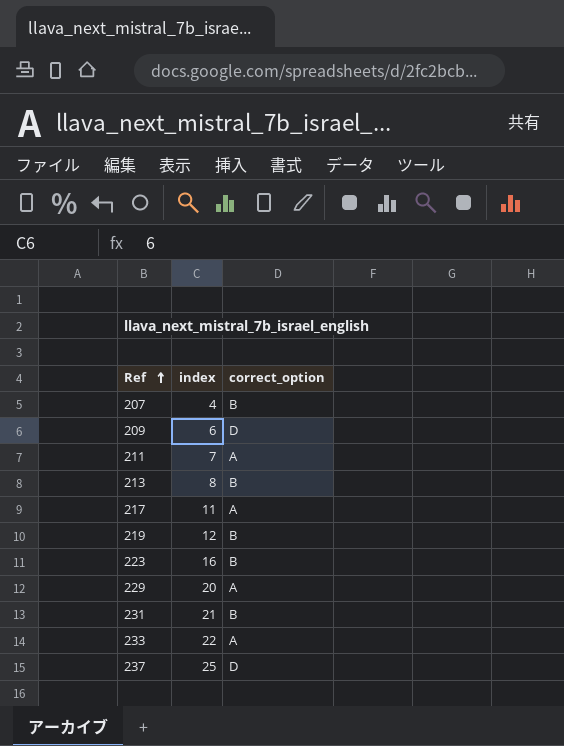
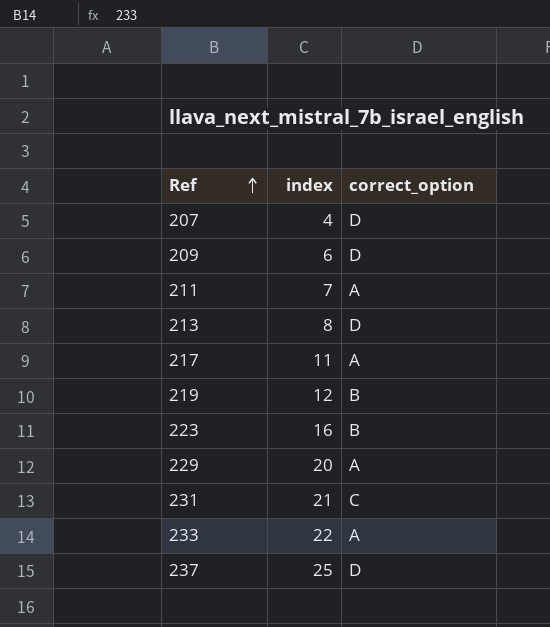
207 | correct_option: B -> D
213 | correct_option: B -> D
231 | correct_option: B -> C

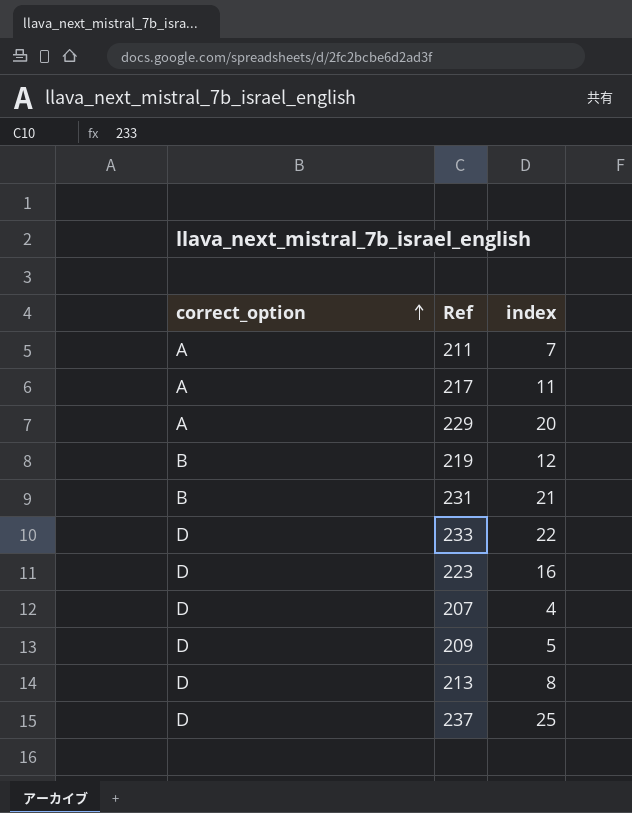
row order: Ref ascending -> correct_option ascending
column correct_option | position: 3 -> 1
231 | correct_option: C -> B
233 | correct_option: A -> D
223 | correct_option: B -> D
209 | index: 6 -> 5

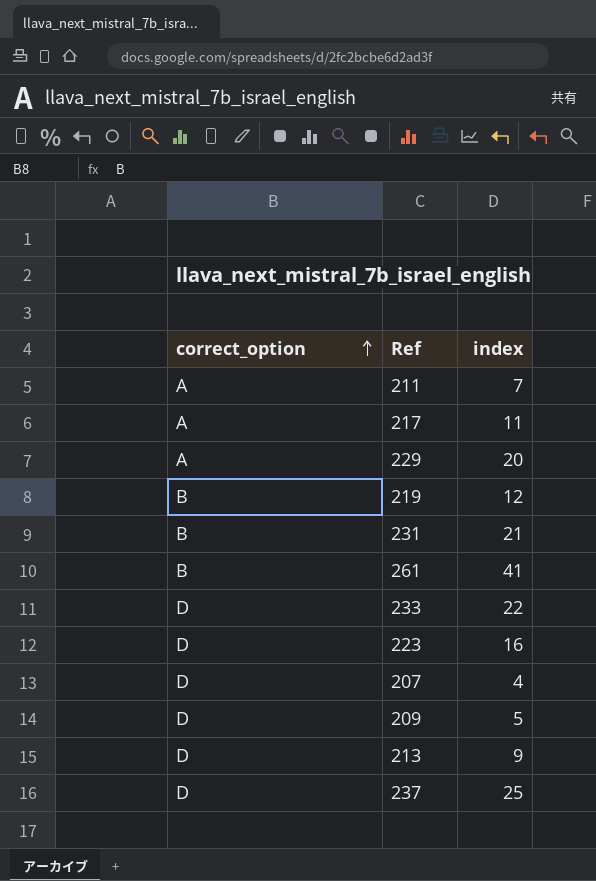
row 261: none -> B | 41
213 | index: 8 -> 9

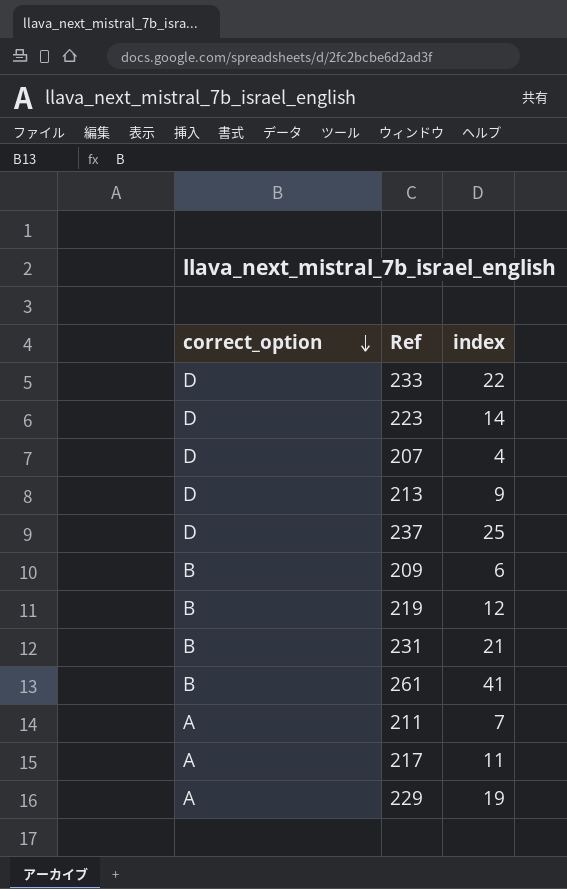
row order: correct_option ascending -> correct_option descending
223 | index: 16 -> 14
209 | correct_option: D -> B
209 | index: 5 -> 6
229 | index: 20 -> 19

